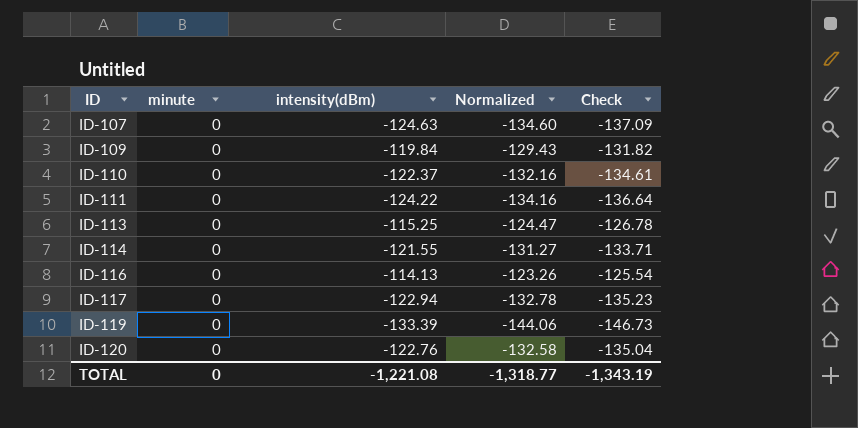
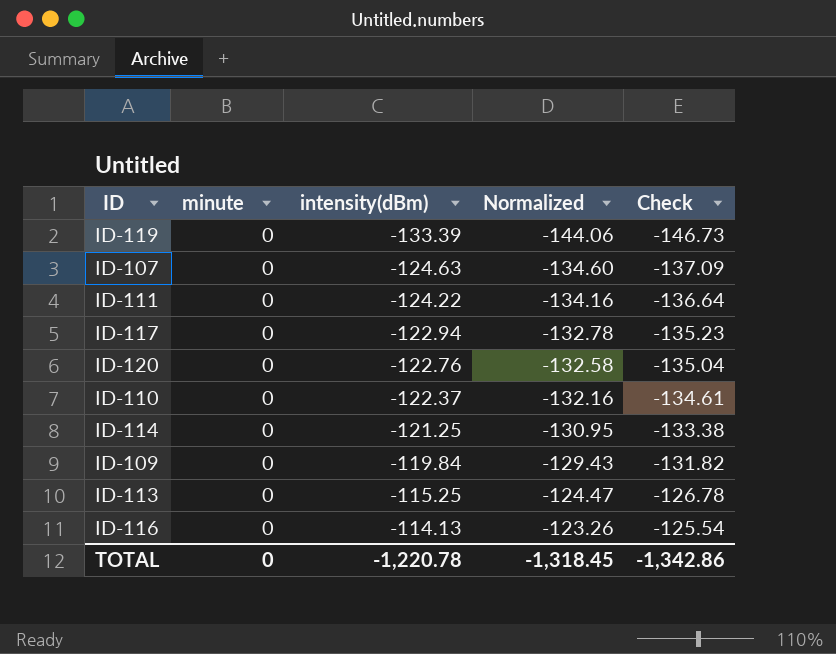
row order: ID ascending -> intensity(dBm) ascending
ID-114 | intensity(dBm): -121.55 -> -121.25
ID-114 | Normalized: -131.27 -> -130.95
ID-114 | Check: -133.71 -> -133.38
TOTAL | intensity(dBm): -1,221.08 -> -1,220.78
TOTAL | Normalized: -1,318.77 -> -1,318.45
TOTAL | Check: -1,343.19 -> -1,342.86

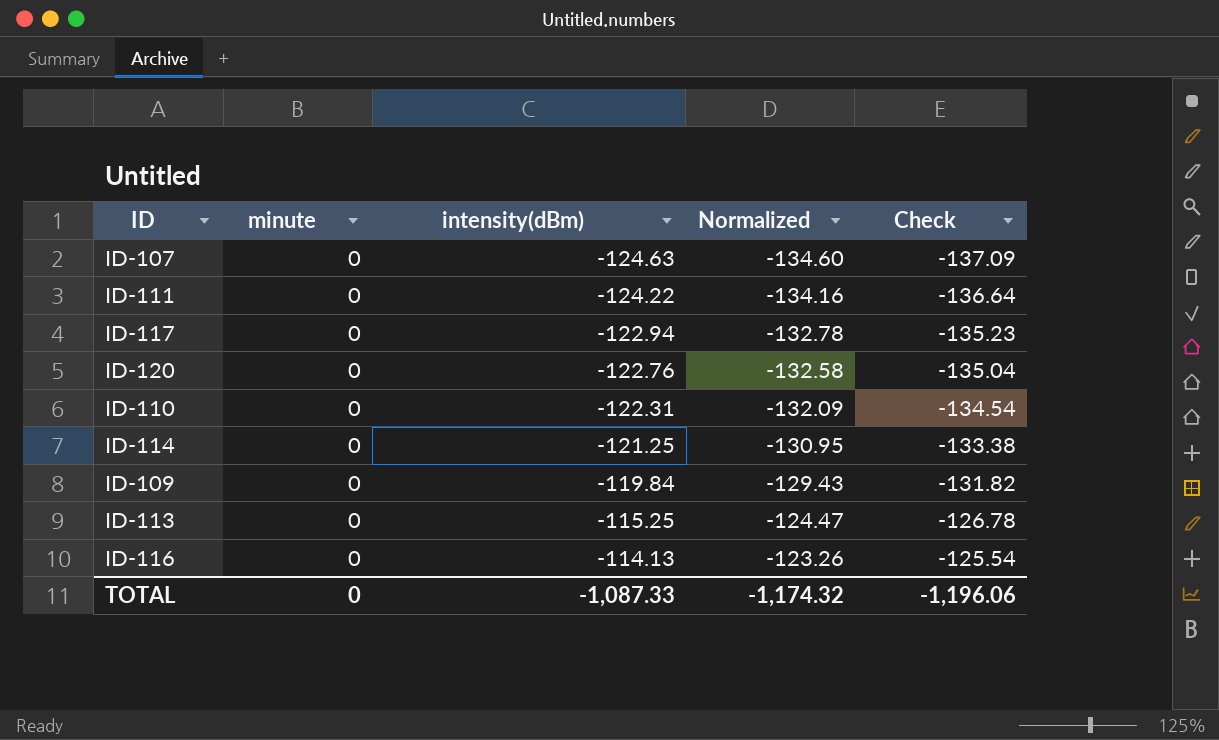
row ID-119: 0 | -133.39 | -144.06 | -146.73 -> none
ID-110 | intensity(dBm): -122.37 -> -122.31
ID-110 | Normalized: -132.16 -> -132.09
ID-110 | Check: -134.61 -> -134.54
TOTAL | intensity(dBm): -1,220.78 -> -1,087.33
TOTAL | Normalized: -1,318.45 -> -1,174.32
TOTAL | Check: -1,342.86 -> -1,196.06

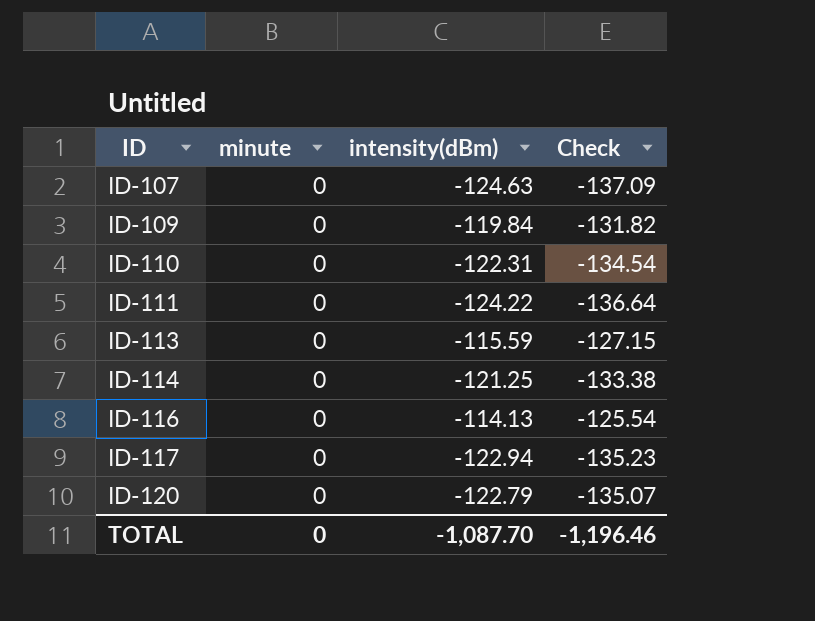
row order: intensity(dBm) ascending -> ID ascending
column Normalized | formula: [intensity(dBm)] * 1.08 -> none
ID-113 | intensity(dBm): -115.25 -> -115.59
ID-113 | Check: -126.78 -> -127.15
ID-120 | intensity(dBm): -122.76 -> -122.79
ID-120 | Check: -135.04 -> -135.07
TOTAL | intensity(dBm): -1,087.33 -> -1,087.70
TOTAL | Check: -1,196.06 -> -1,196.46

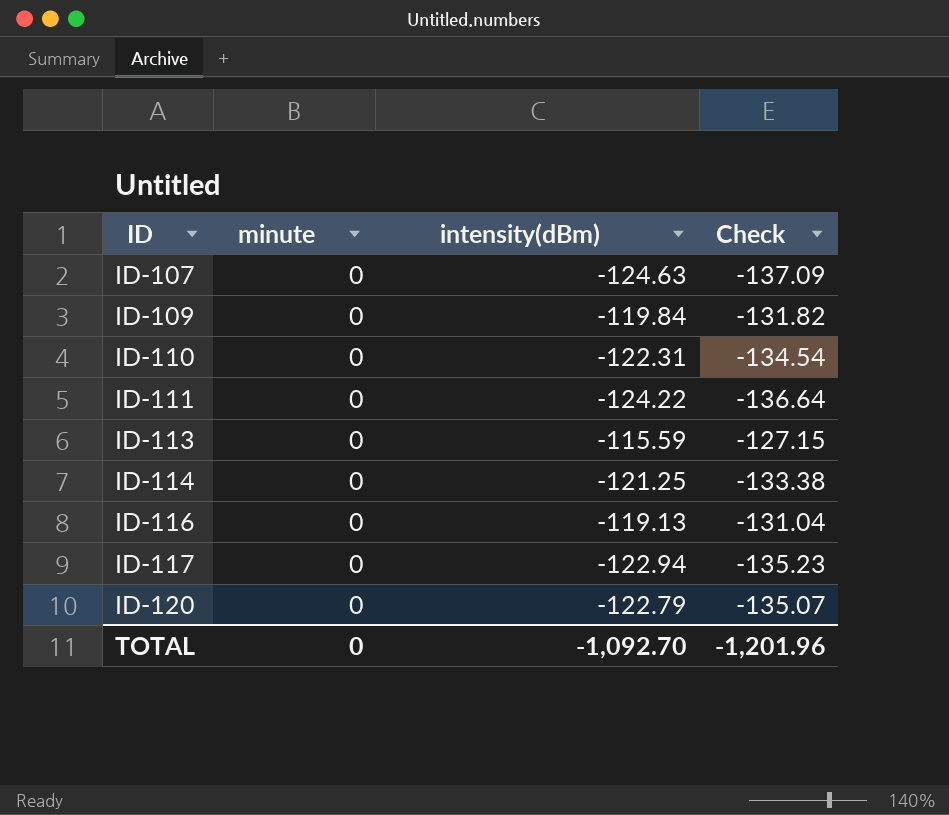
ID-116 | intensity(dBm): -114.13 -> -119.13
ID-116 | Check: -125.54 -> -131.04
TOTAL | intensity(dBm): -1,087.70 -> -1,092.70
TOTAL | Check: -1,196.46 -> -1,201.96

